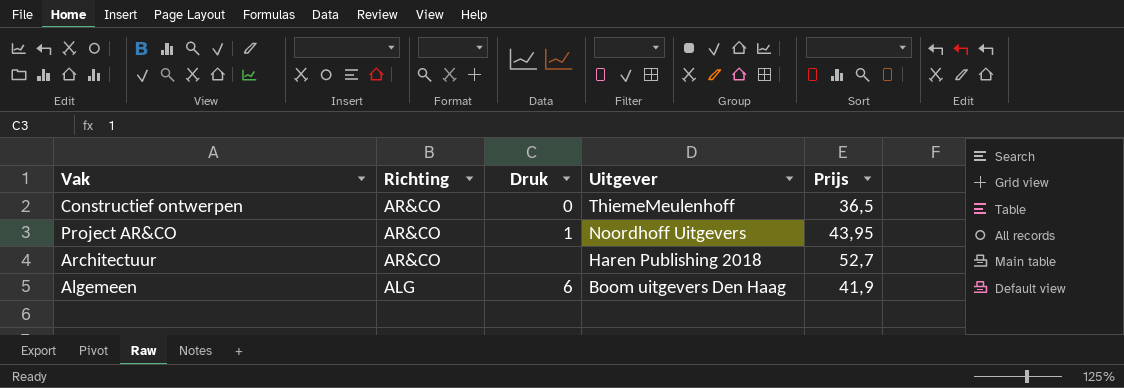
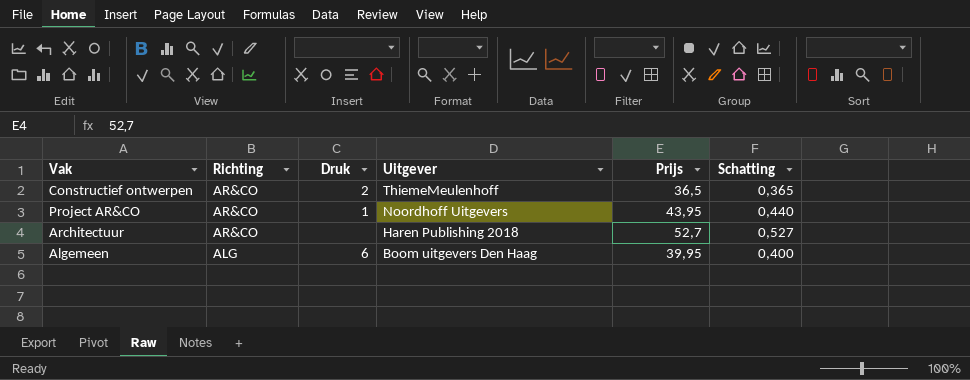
column Schatting | formula: none -> [Prijs] * 0,01
Constructief ontwerpen | Druk: 0 -> 2
Algemeen | Prijs: 41,9 -> 39,95

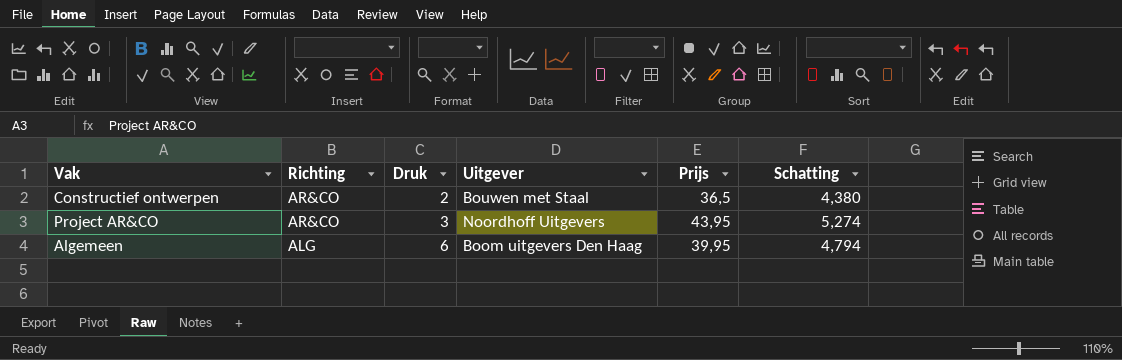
column Schatting | formula: [Prijs] * 0,01 -> [Prijs] * 0,12
row Architectuur: AR&CO | none | Haren Publishing 2018 | 52,7 | 0,527 -> none
Constructief ontwerpen | Uitgever: ThiemeMeulenhoff -> Bouwen met Staal
Project AR&CO | Druk: 1 -> 3

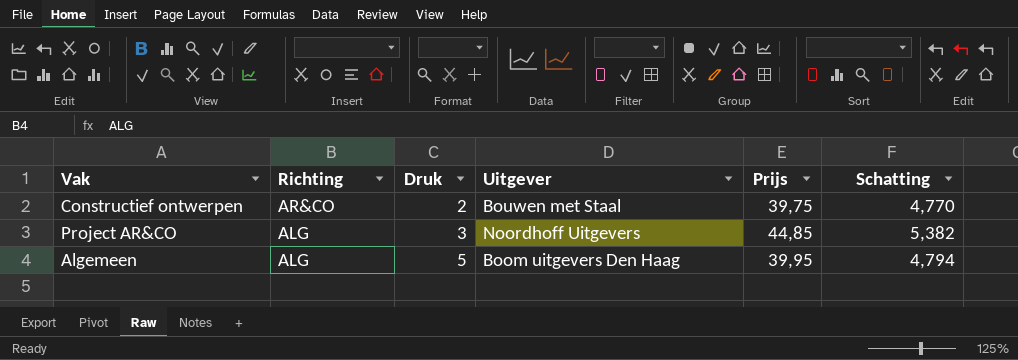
Constructief ontwerpen | Prijs: 36,5 -> 39,75
Constructief ontwerpen | Schatting: 4,380 -> 4,770
Project AR&CO | Richting: AR&CO -> ALG
Project AR&CO | Prijs: 43,95 -> 44,85
Project AR&CO | Schatting: 5,274 -> 5,382
Algemeen | Druk: 6 -> 5

